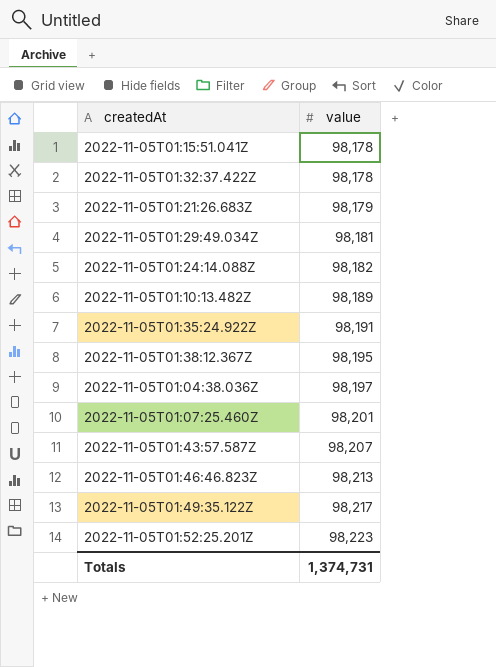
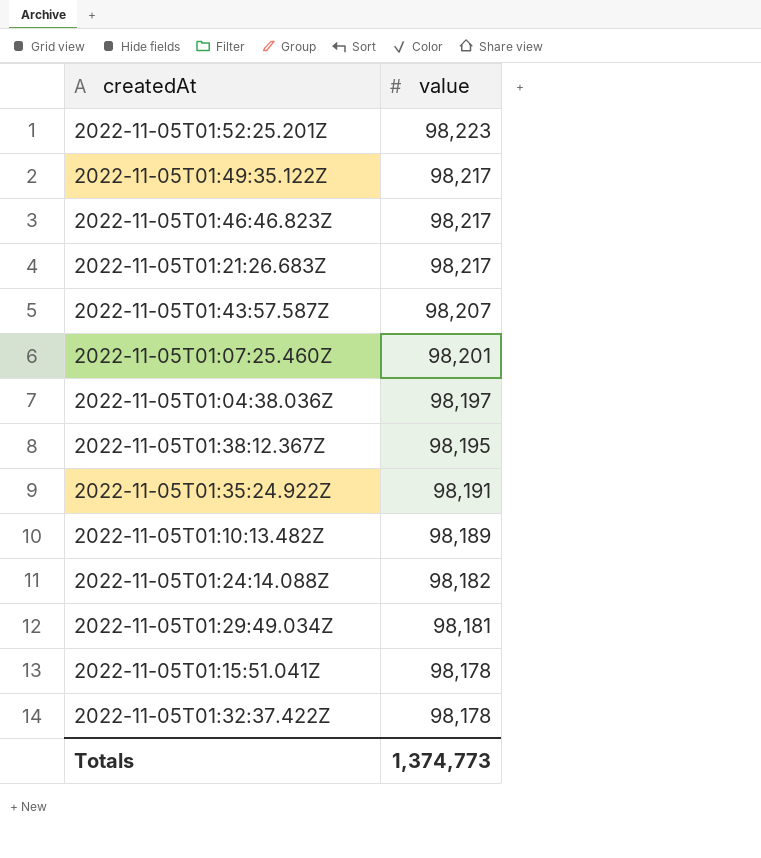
row order: value ascending -> value descending
2022-11-05T01:46:46.823Z | value: 98,213 -> 98,217
2022-11-05T01:21:26.683Z | value: 98,179 -> 98,217
Totals | value: 1,374,731 -> 1,374,773

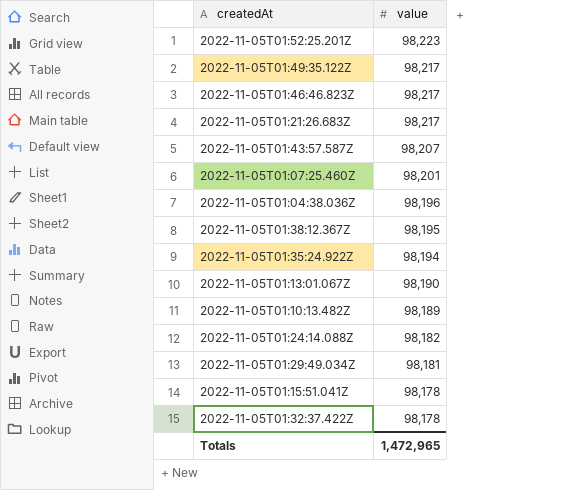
2022-11-05T01:04:38.036Z | value: 98,197 -> 98,196
2022-11-05T01:35:24.922Z | value: 98,191 -> 98,194
row 2022-11-05T01:13:01.067Z: none -> 98,190
Totals | value: 1,374,773 -> 1,472,965

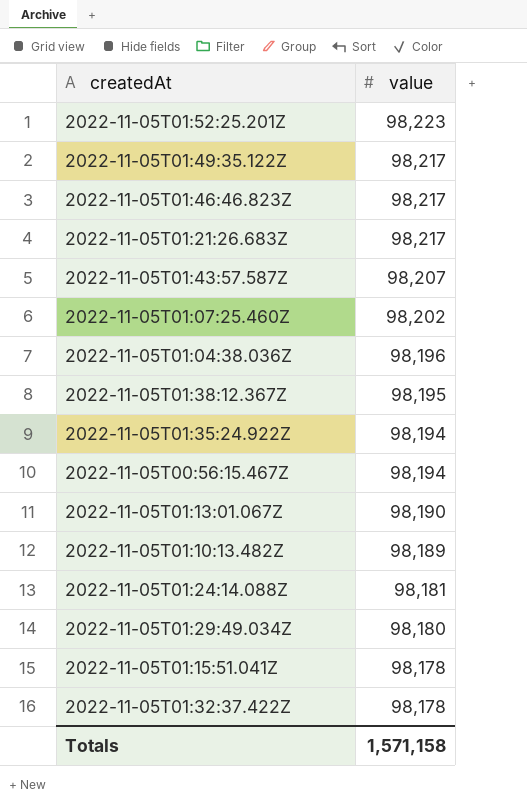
2022-11-05T01:07:25.460Z | value: 98,201 -> 98,202
row 2022-11-05T00:56:15.467Z: none -> 98,194
2022-11-05T01:24:14.088Z | value: 98,182 -> 98,181
2022-11-05T01:29:49.034Z | value: 98,181 -> 98,180
Totals | value: 1,472,965 -> 1,571,158

